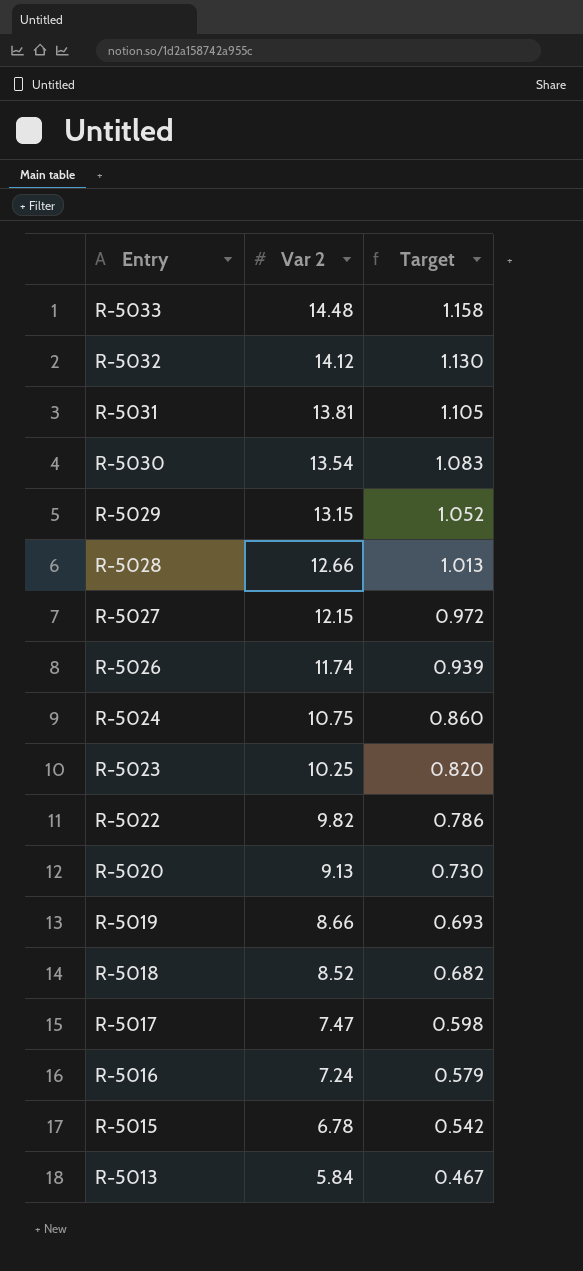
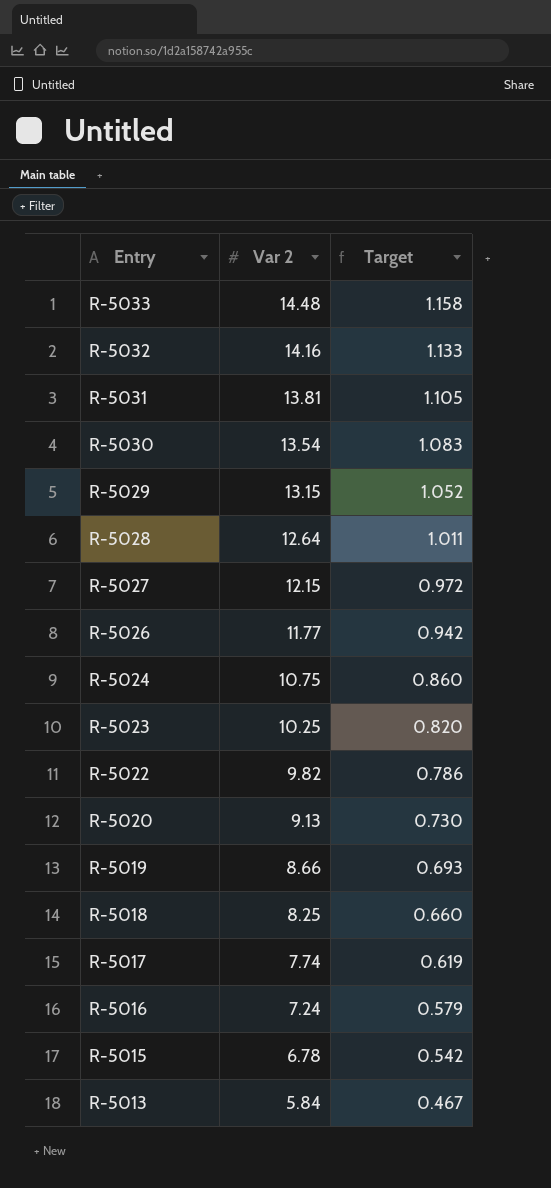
R-5032 | Var 2: 14.12 -> 14.16
R-5032 | Target: 1.130 -> 1.133
R-5028 | Var 2: 12.66 -> 12.64
R-5028 | Target: 1.013 -> 1.011
R-5026 | Var 2: 11.74 -> 11.77
R-5026 | Target: 0.939 -> 0.942
R-5018 | Var 2: 8.52 -> 8.25
R-5018 | Target: 0.682 -> 0.660
R-5017 | Var 2: 7.47 -> 7.74
R-5017 | Target: 0.598 -> 0.619

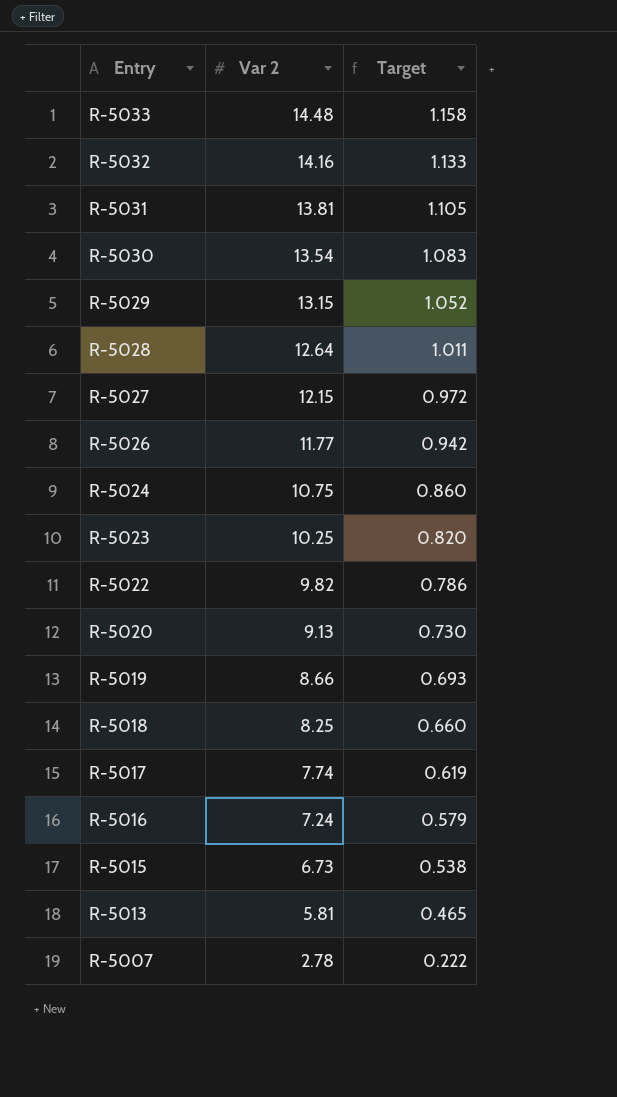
R-5015 | Var 2: 6.78 -> 6.73
R-5015 | Target: 0.542 -> 0.538
R-5013 | Var 2: 5.84 -> 5.81
R-5013 | Target: 0.467 -> 0.465
row R-5007: none -> 2.78 | 0.222

